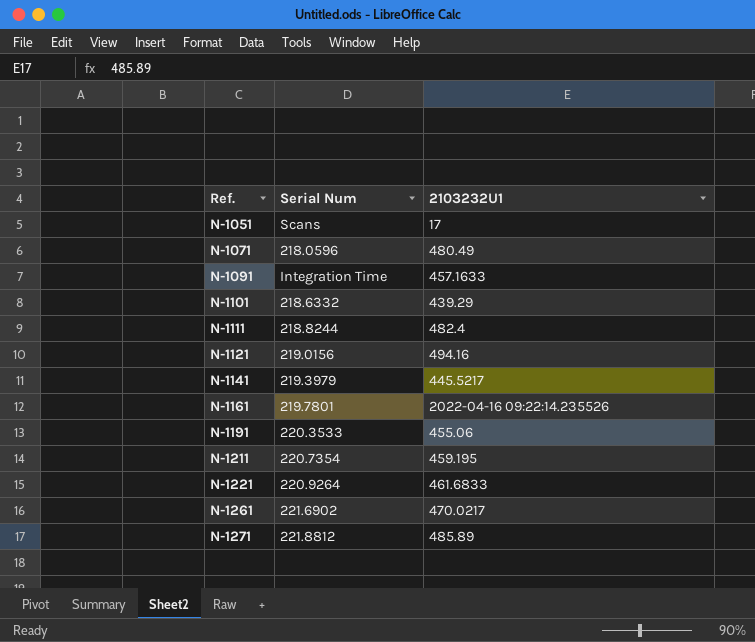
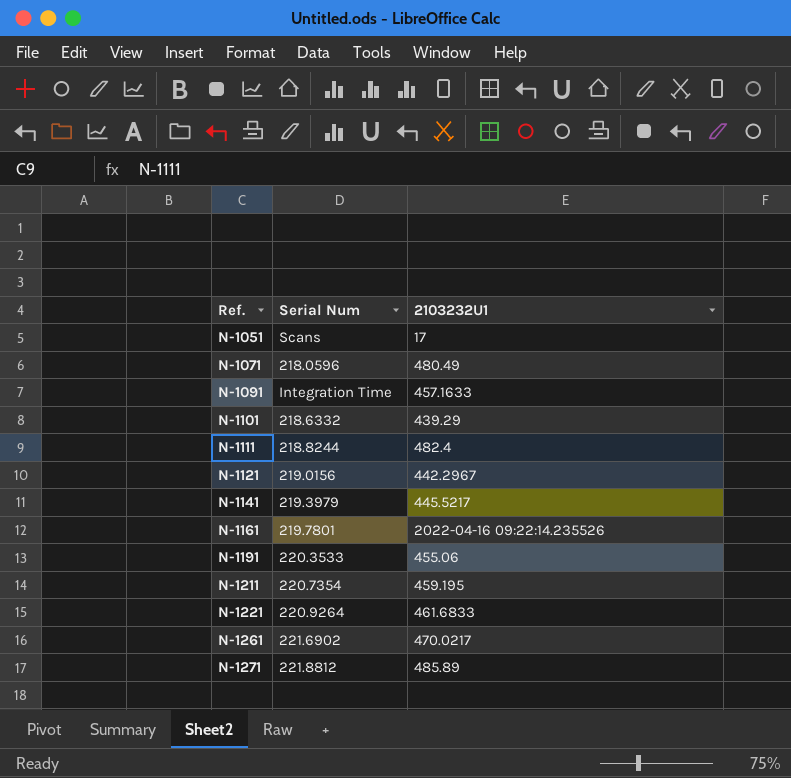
N-1121 | 2103232U1: 494.16 -> 442.2967

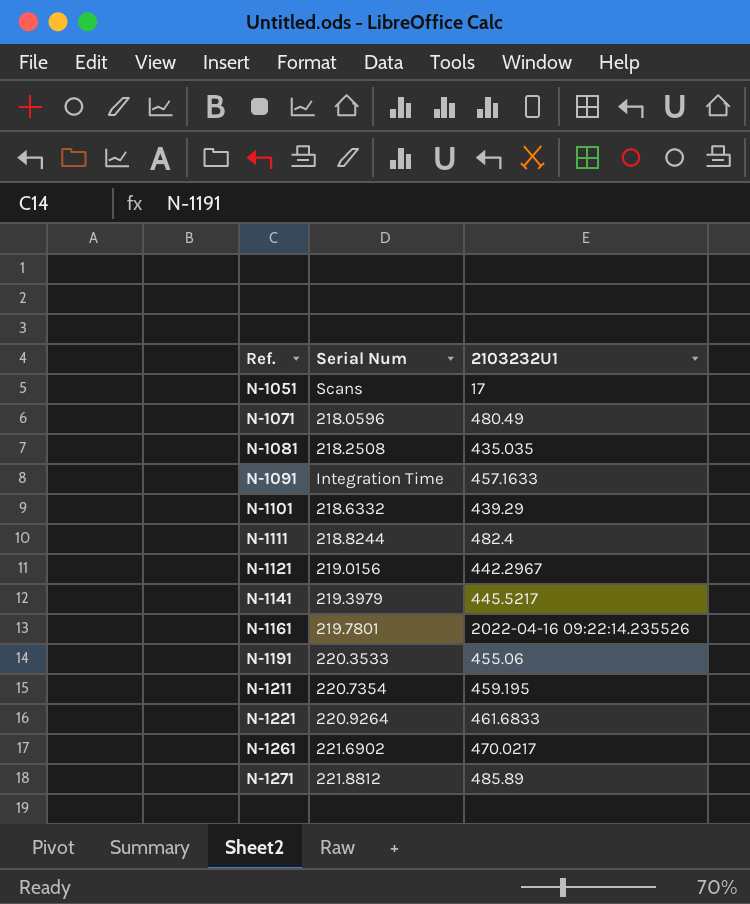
row N-1081: none -> 218.2508 | 435.035

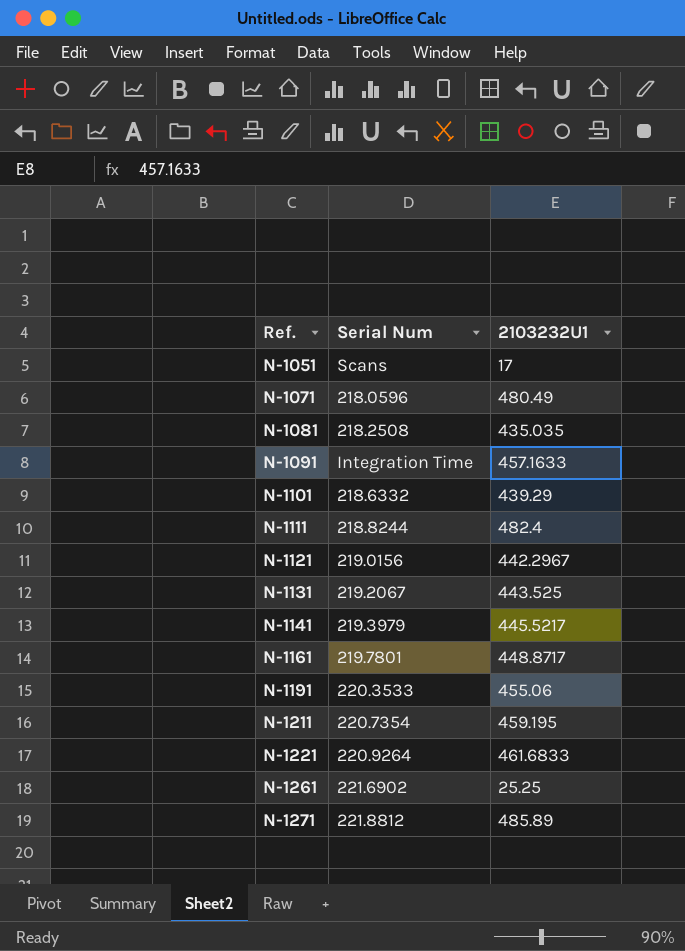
row N-1131: none -> 219.2067 | 443.525
N-1161 | 2103232U1: 2022-04-16 09:22:14.235526 -> 448.8717
N-1261 | 2103232U1: 470.0217 -> 25.25

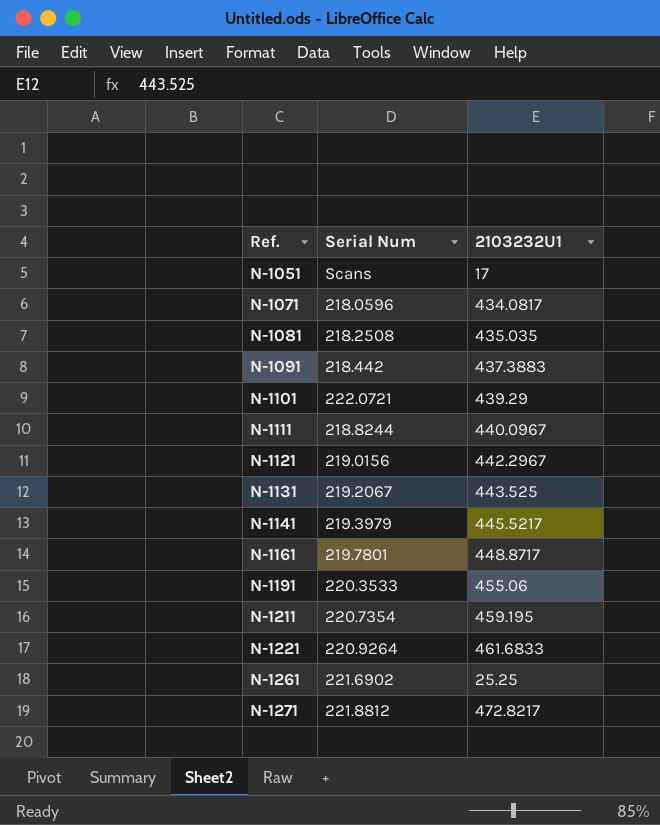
N-1071 | 2103232U1: 480.49 -> 434.0817
N-1091 | Serial Num: Integration Time -> 218.442
N-1091 | 2103232U1: 457.1633 -> 437.3883
N-1101 | Serial Num: 218.6332 -> 222.0721
N-1111 | 2103232U1: 482.4 -> 440.0967
N-1271 | 2103232U1: 485.89 -> 472.8217

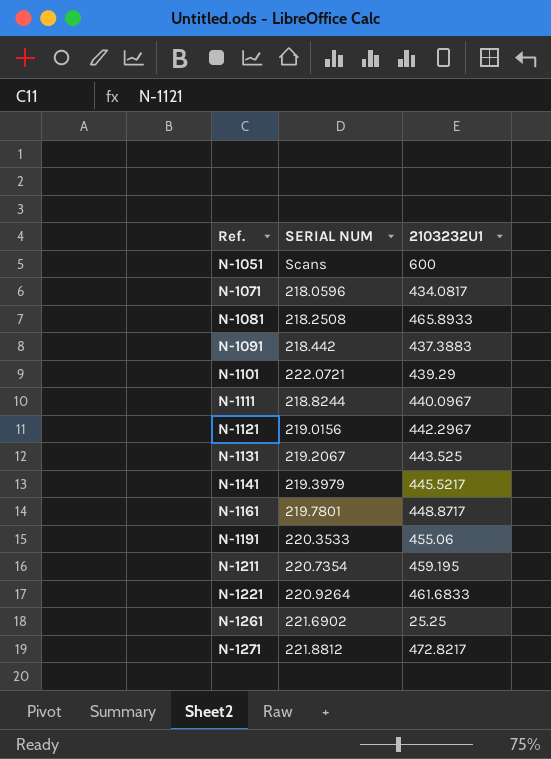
column name: Serial Num -> SERIAL NUM
N-1051 | 2103232U1: 17 -> 600
N-1081 | 2103232U1: 435.035 -> 465.8933

